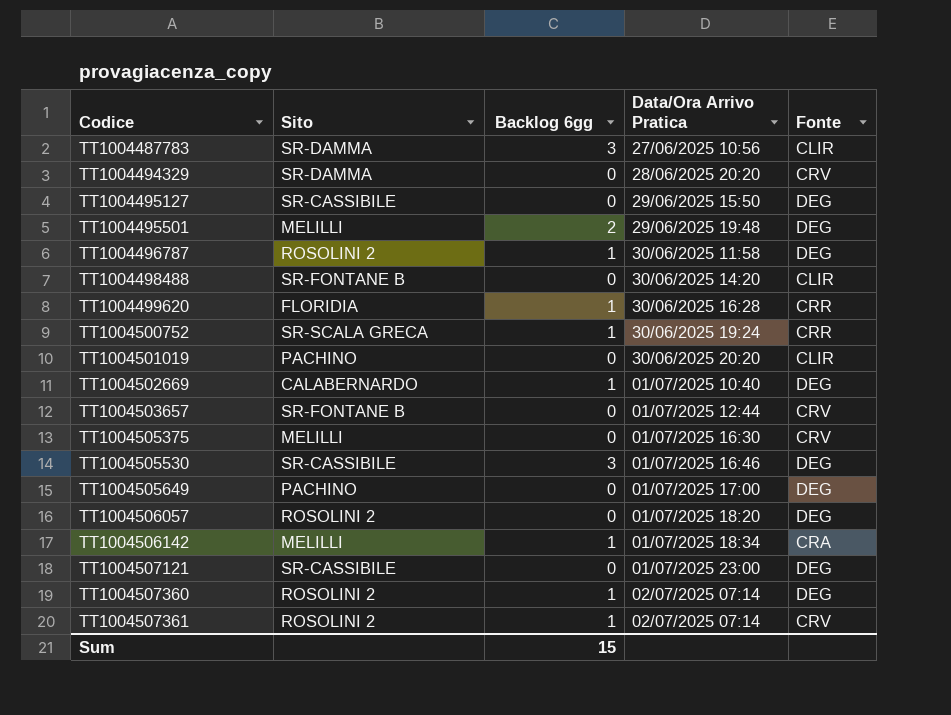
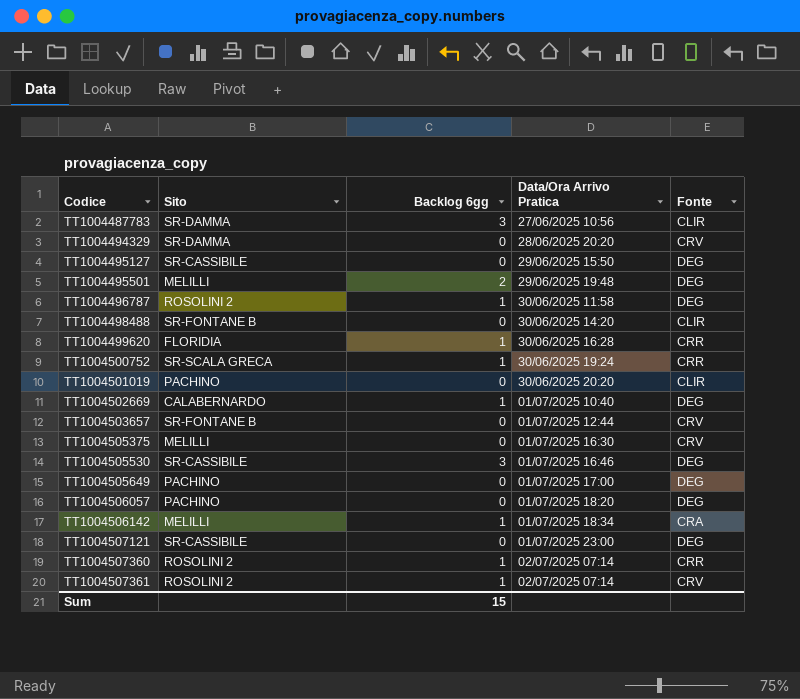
TT1004506057 | Sito: ROSOLINI 2 -> PACHINO
TT1004507360 | Fonte: DEG -> CRR

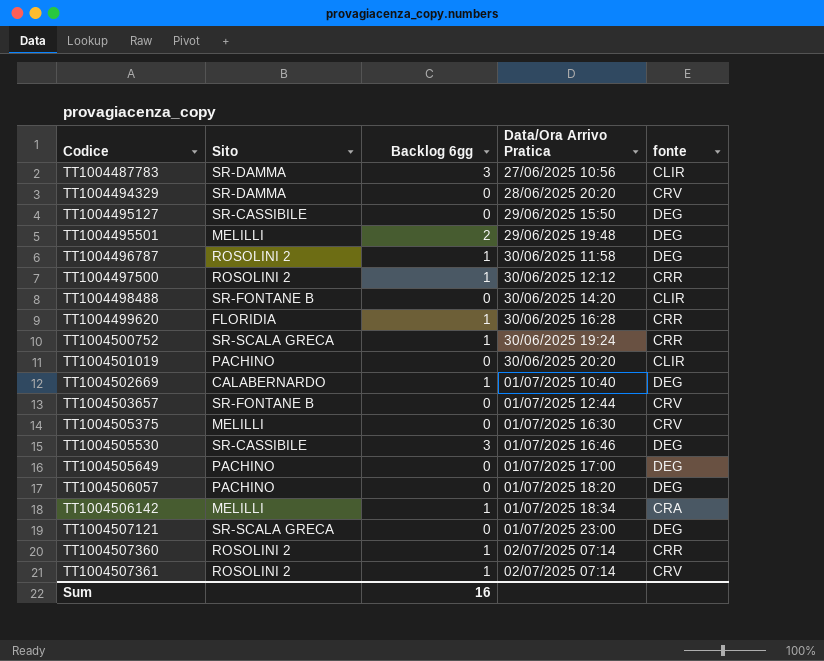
column name: Fonte -> fonte
row TT1004497500: none -> ROSOLINI 2 | 1 | 30/06/2025 12:12 | CRR
TT1004507121 | Sito: SR-CASSIBILE -> SR-SCALA GRECA
Sum | Backlog 6gg: 15 -> 16

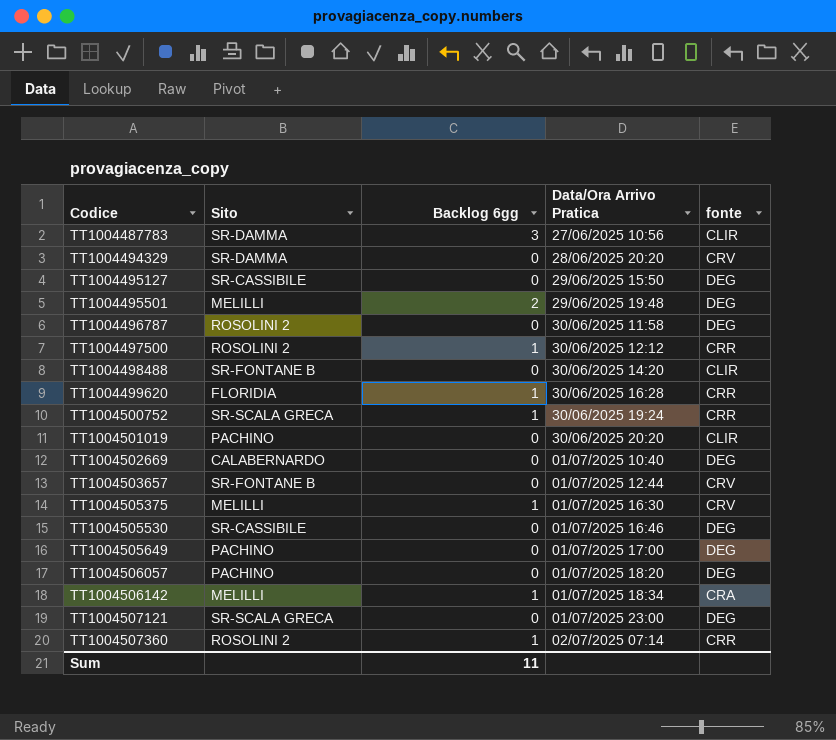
row TT1004507361: ROSOLINI 2 | 1 | 02/07/2025 07:14 | CRV -> none
TT1004496787 | Backlog 6gg: 1 -> 0
TT1004502669 | Backlog 6gg: 1 -> 0
TT1004505375 | Backlog 6gg: 0 -> 1
TT1004505530 | Backlog 6gg: 3 -> 0
Sum | Backlog 6gg: 16 -> 11

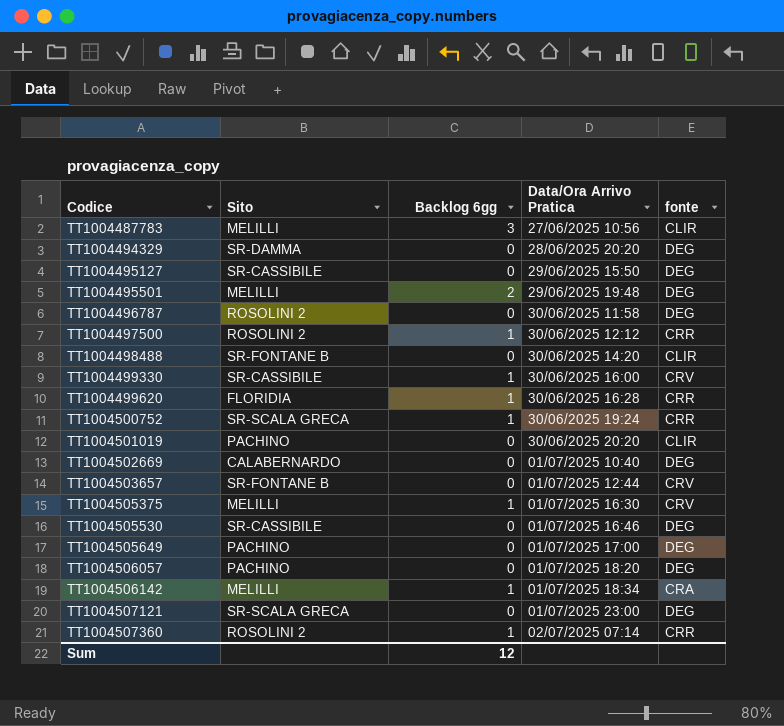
TT1004487783 | Sito: SR-DAMMA -> MELILLI
TT1004494329 | fonte: CRV -> DEG
row TT1004499330: none -> SR-CASSIBILE | 1 | 30/06/2025 16:00 | CRV
Sum | Backlog 6gg: 11 -> 12

